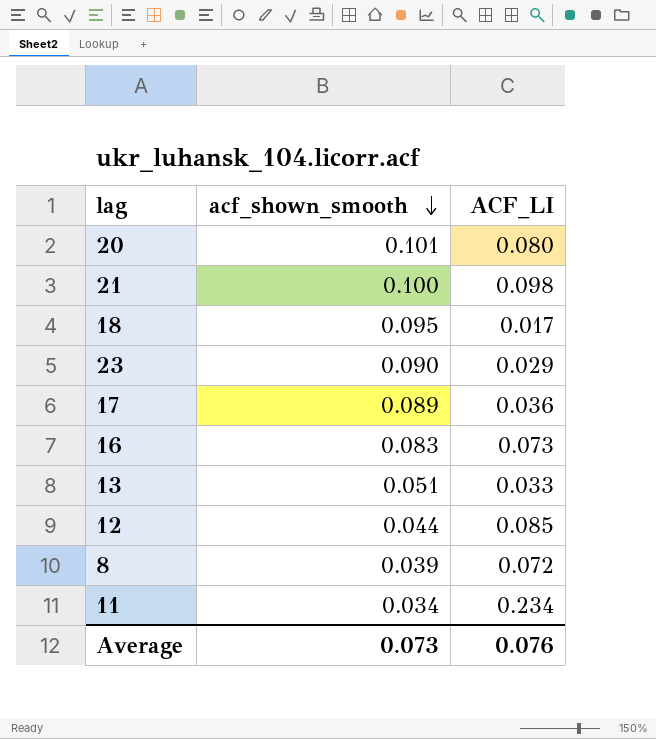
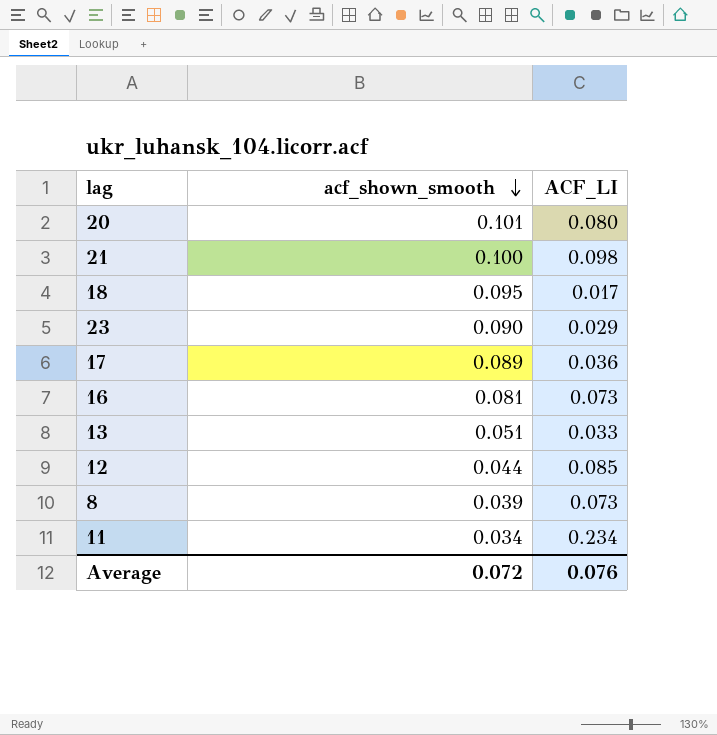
16 | acf_shown_smooth: 0.083 -> 0.081
8 | ACF_LI: 0.072 -> 0.073
Average | acf_shown_smooth: 0.073 -> 0.072

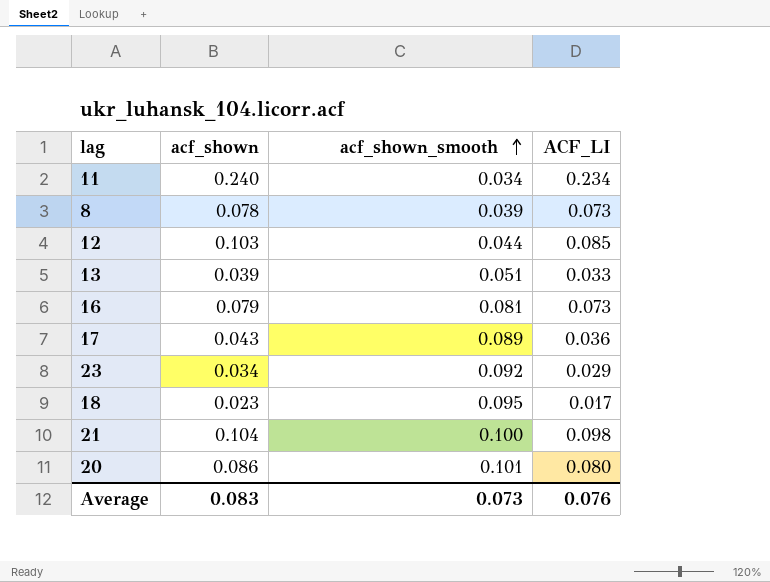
row order: acf_shown_smooth descending -> acf_shown_smooth ascending
column acf_shown | position: none -> 2
23 | acf_shown_smooth: 0.090 -> 0.092
Average | acf_shown_smooth: 0.072 -> 0.073

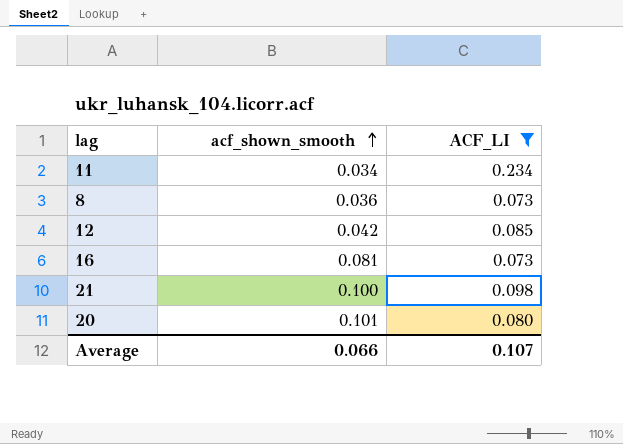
filter: none -> ACF_LI >= 0.073
column acf_shown | position: 2 -> none
8 | acf_shown_smooth: 0.039 -> 0.036
12 | acf_shown_smooth: 0.044 -> 0.042
Average | acf_shown_smooth: 0.073 -> 0.066
Average | ACF_LI: 0.076 -> 0.107

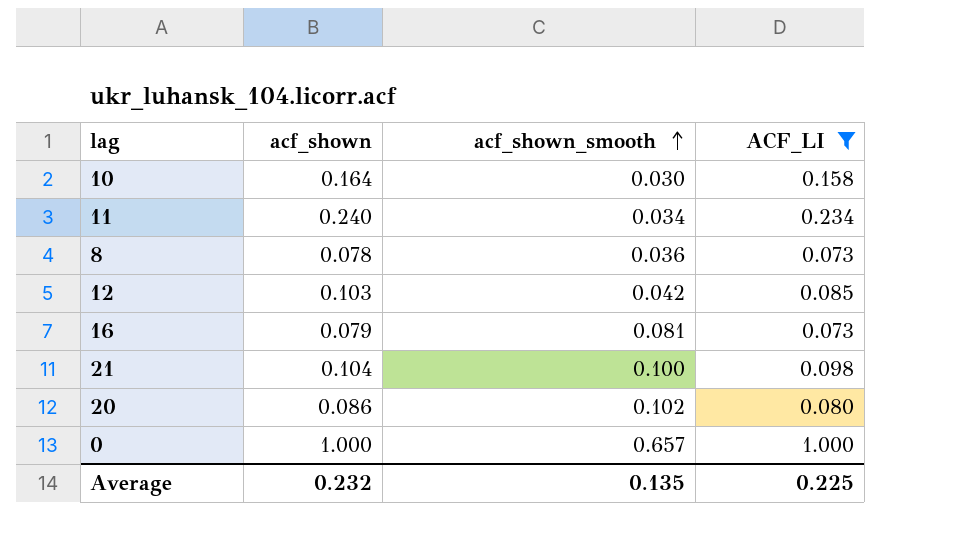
column acf_shown | position: none -> 2
row 10: none -> 0.164 | 0.030 | 0.158
20 | acf_shown_smooth: 0.101 -> 0.102
row 0: none -> 1.000 | 0.657 | 1.000
Average | acf_shown_smooth: 0.066 -> 0.135
Average | ACF_LI: 0.107 -> 0.225

